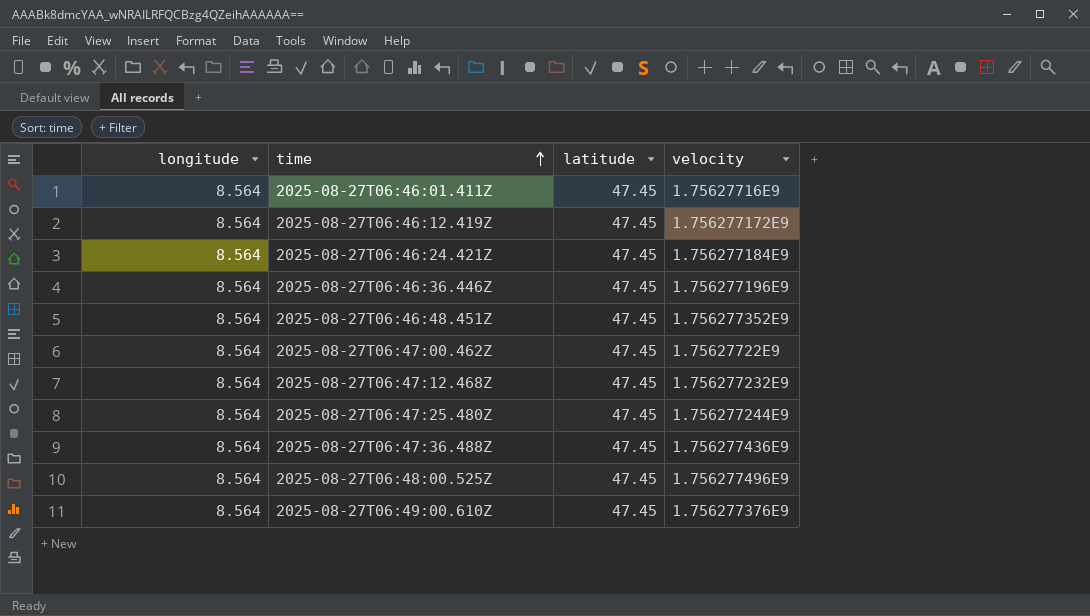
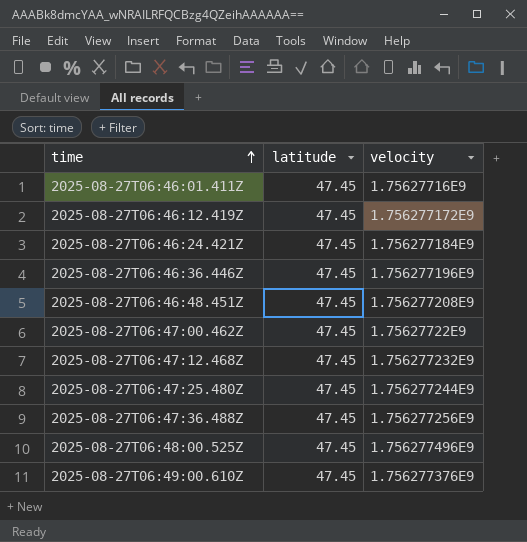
column longitude | position: 1 -> none
2025-08-27T06:46:48.451Z | velocity: 1.756277352E9 -> 1.756277208E9
2025-08-27T06:47:36.488Z | velocity: 1.756277436E9 -> 1.756277256E9

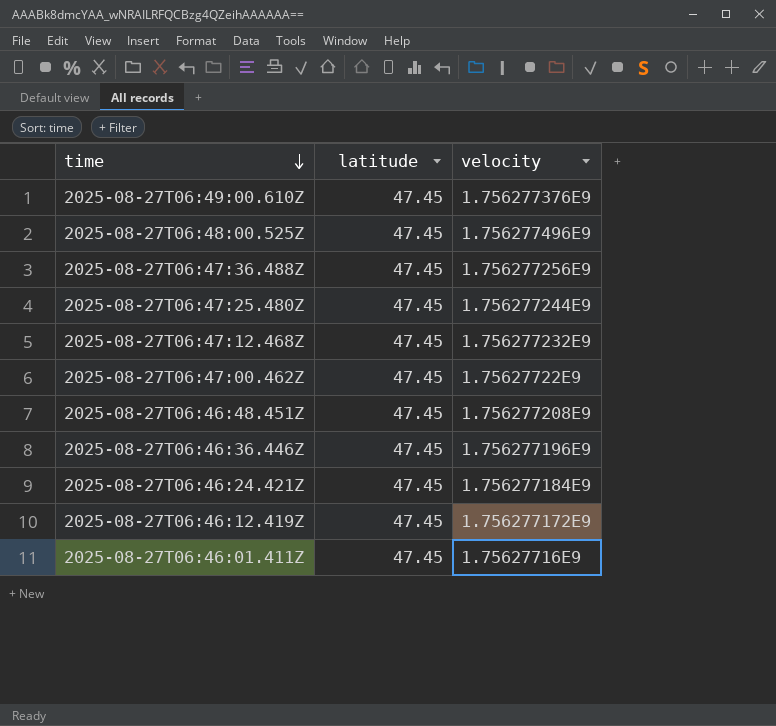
row order: time ascending -> time descending

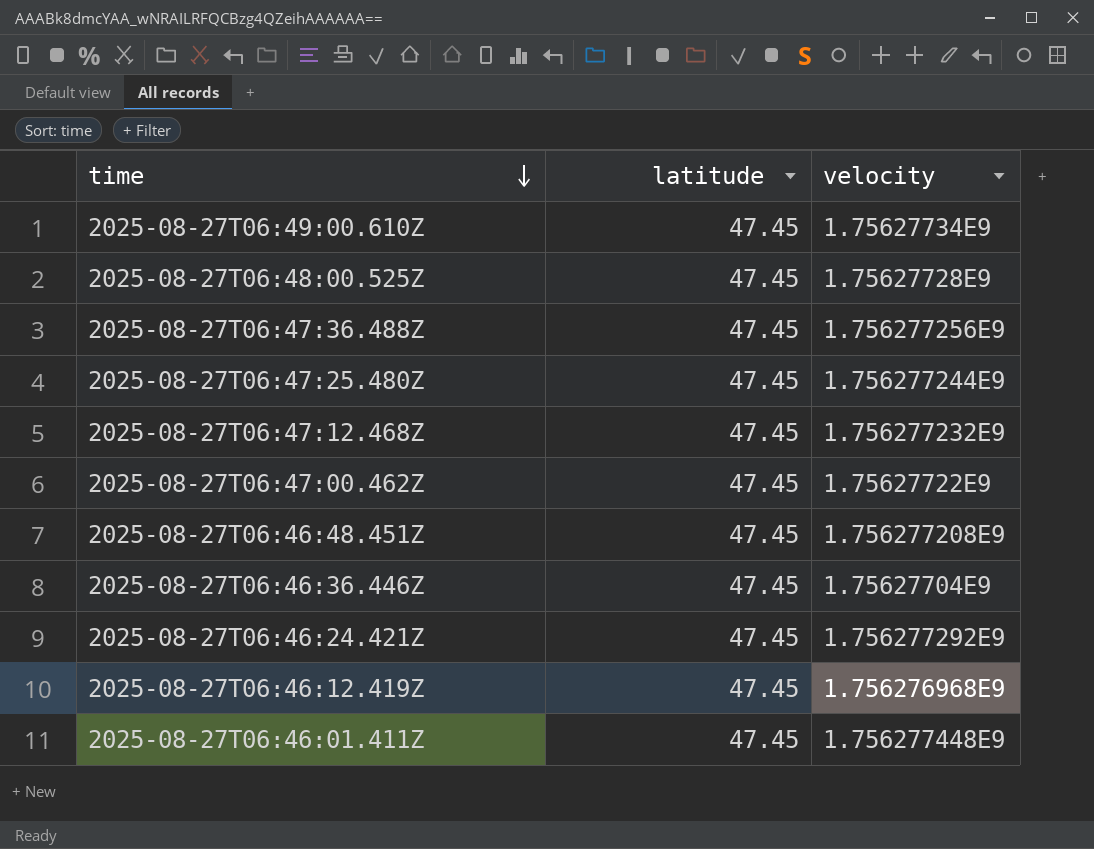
2025-08-27T06:49:00.610Z | velocity: 1.756277376E9 -> 1.75627734E9
2025-08-27T06:48:00.525Z | velocity: 1.756277496E9 -> 1.75627728E9
2025-08-27T06:46:36.446Z | velocity: 1.756277196E9 -> 1.75627704E9
2025-08-27T06:46:24.421Z | velocity: 1.756277184E9 -> 1.756277292E9
2025-08-27T06:46:12.419Z | velocity: 1.756277172E9 -> 1.756276968E9
2025-08-27T06:46:01.411Z | velocity: 1.75627716E9 -> 1.756277448E9

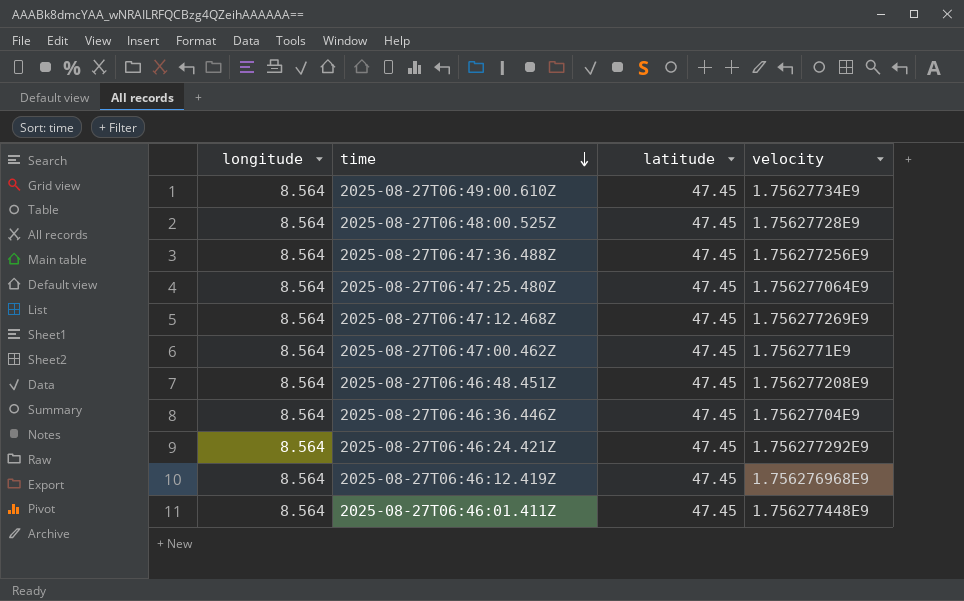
column longitude | position: none -> 1
2025-08-27T06:47:25.480Z | velocity: 1.756277244E9 -> 1.756277064E9
2025-08-27T06:47:12.468Z | velocity: 1.756277232E9 -> 1.756277269E9
2025-08-27T06:47:00.462Z | velocity: 1.75627722E9 -> 1.7562771E9

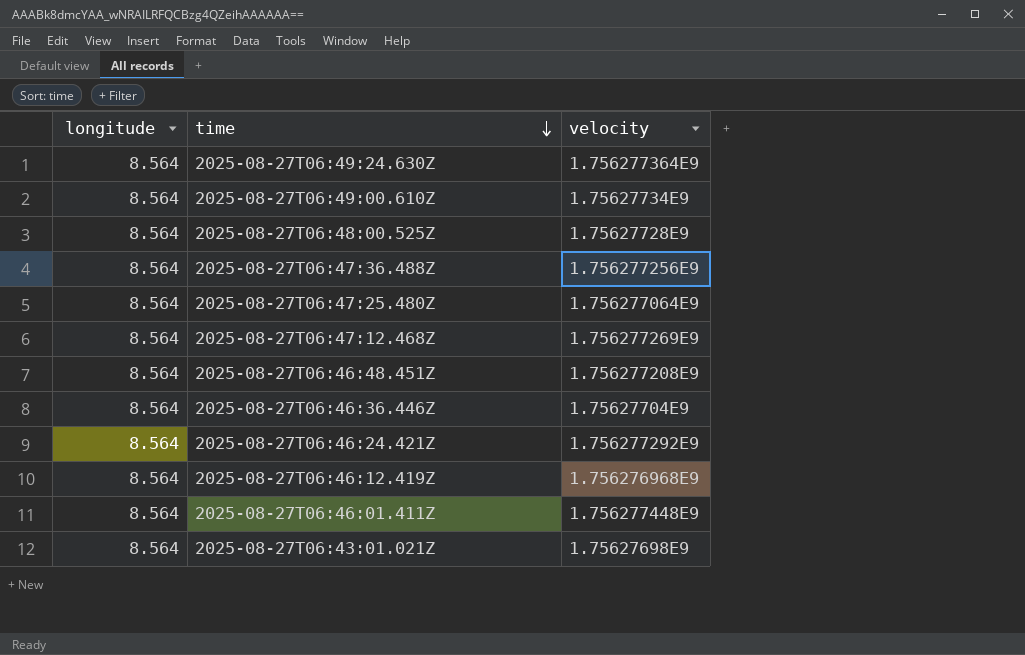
column latitude | position: 3 -> none
row 2025-08-27T06:47:00.462Z: 8.564 | 47.45 | 1.7562771E9 -> none
row 2025-08-27T06:49:24.630Z: none -> 8.564 | 1.756277364E9
row 2025-08-27T06:43:01.021Z: none -> 8.564 | 1.75627698E9

